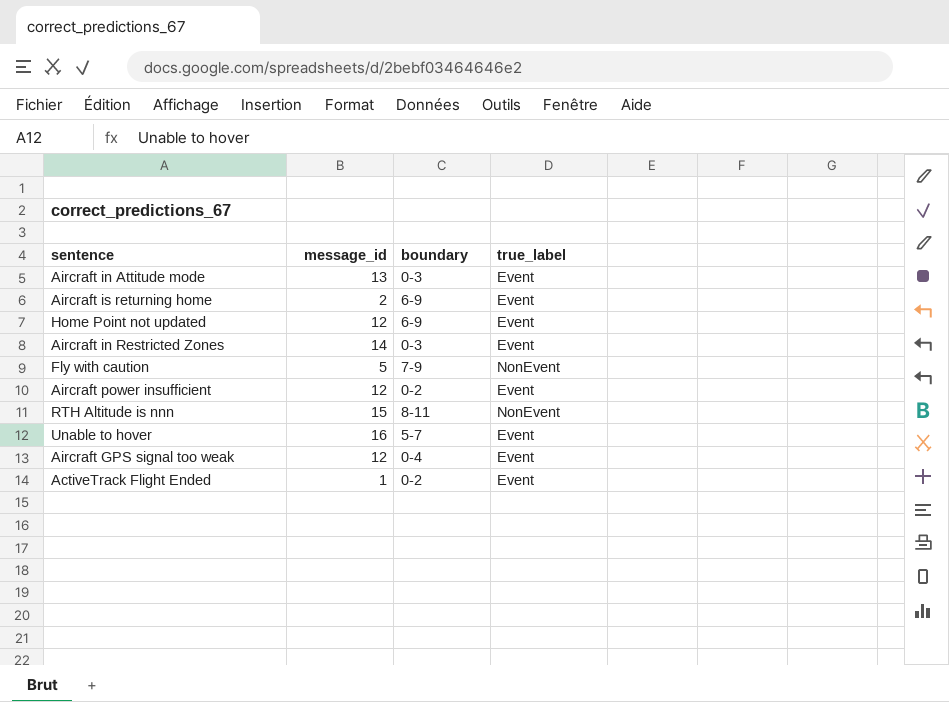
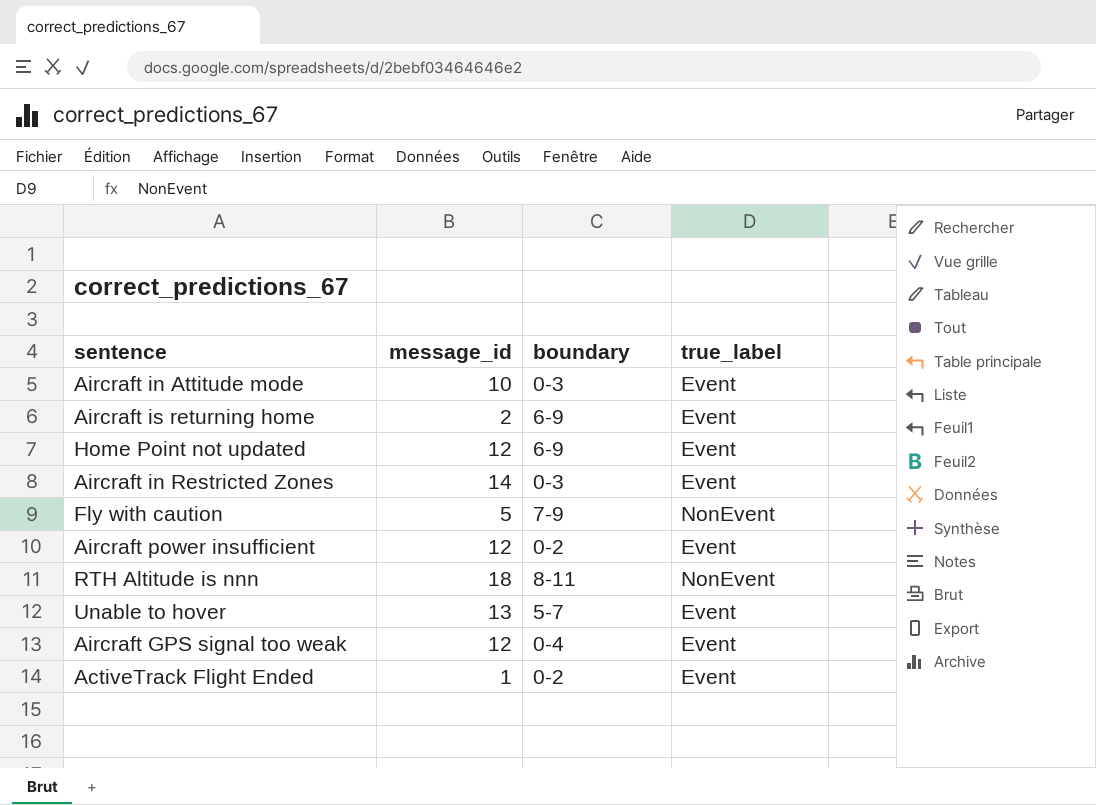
Aircraft in Attitude mode | message_id: 13 -> 10
RTH Altitude is nnn | message_id: 15 -> 18
Unable to hover | message_id: 16 -> 13

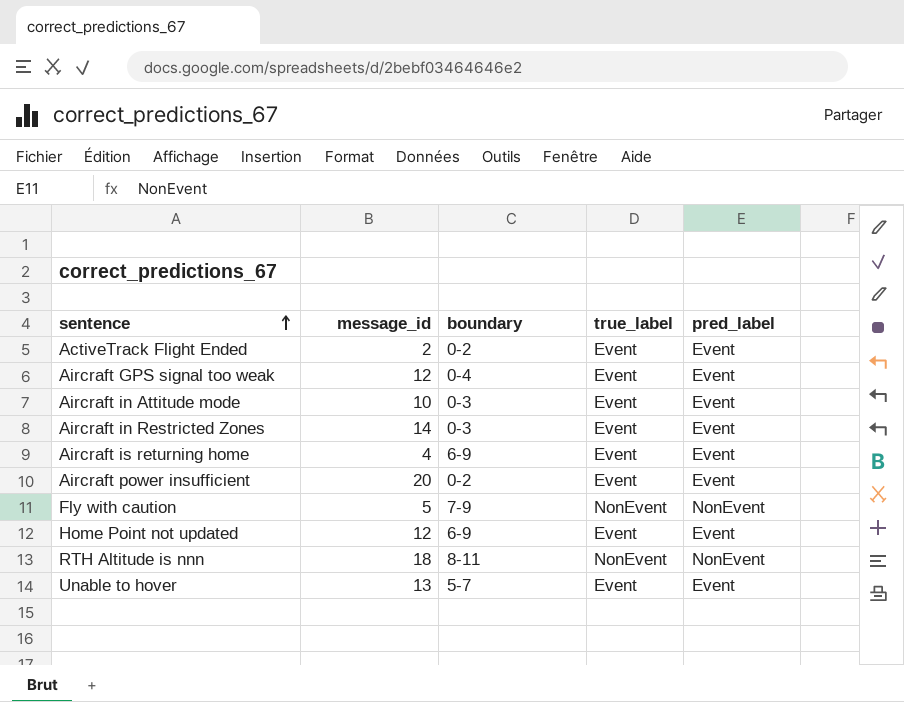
row order: none -> sentence ascending
column pred_label | position: none -> 5
ActiveTrack Flight Ended | message_id: 1 -> 2
Aircraft is returning home | message_id: 2 -> 4
Aircraft power insufficient | message_id: 12 -> 20

